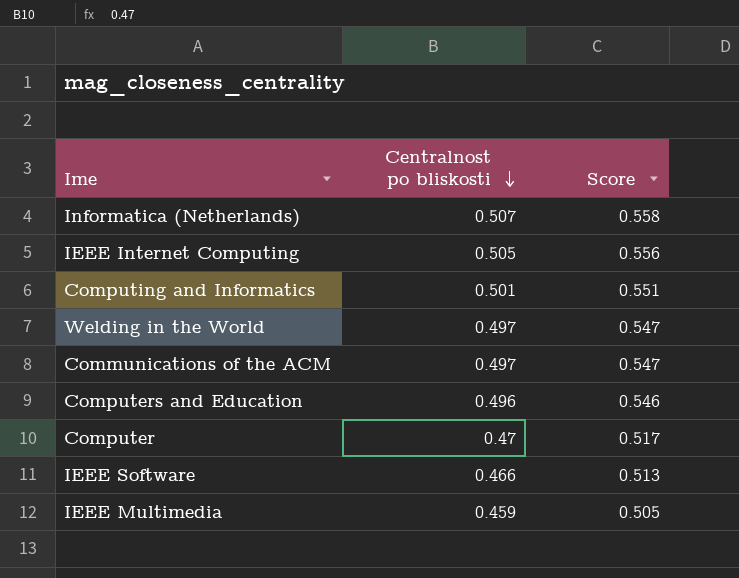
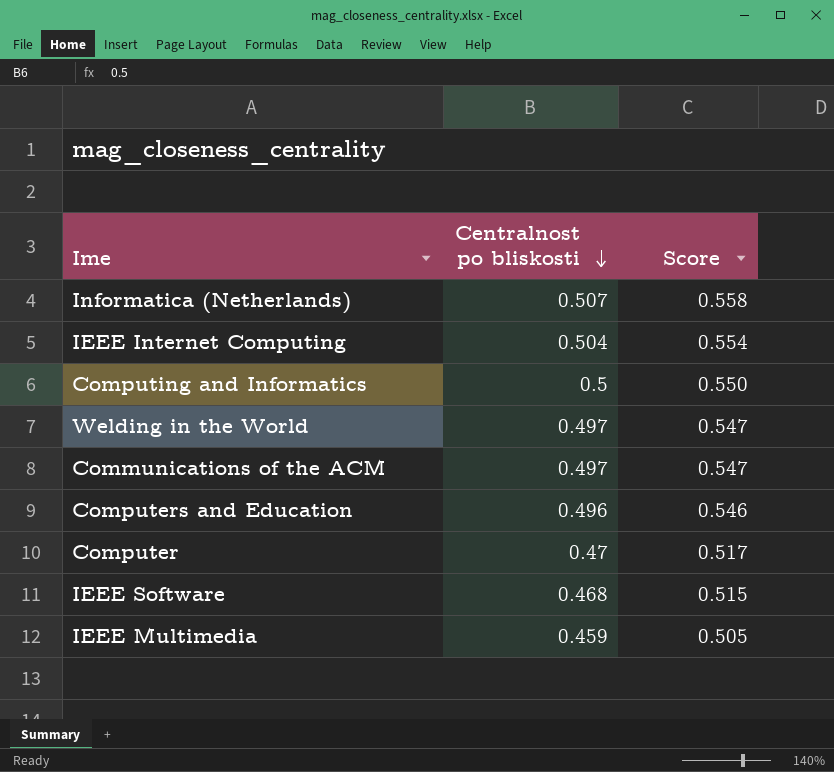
IEEE Internet Computing | Centralnost po bliskosti: 0.505 -> 0.504
IEEE Internet Computing | Score: 0.556 -> 0.554
Computing and Informatics | Centralnost po bliskosti: 0.501 -> 0.5
Computing and Informatics | Score: 0.551 -> 0.550
IEEE Software | Centralnost po bliskosti: 0.466 -> 0.468
IEEE Software | Score: 0.513 -> 0.515

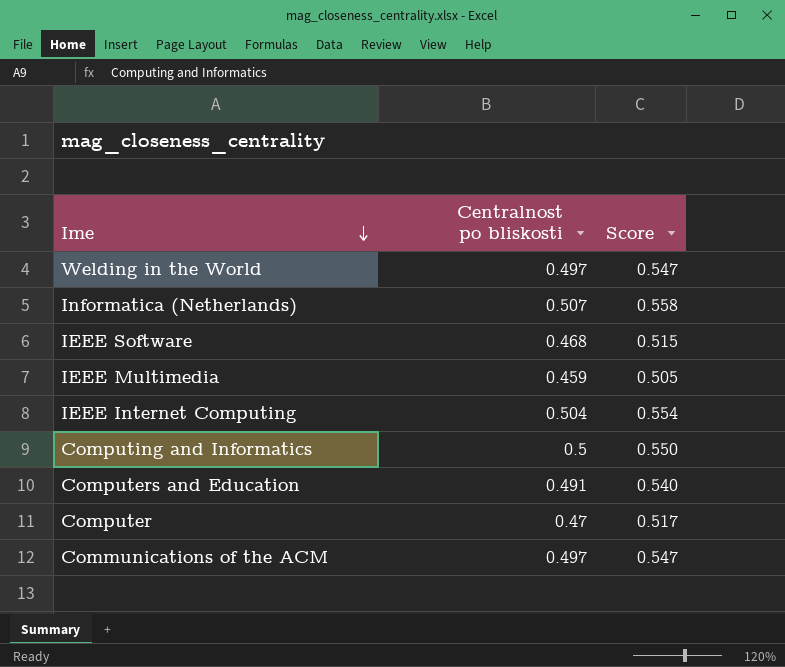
row order: Centralnost po bliskosti descending -> Ime descending
Computers and Education | Centralnost po bliskosti: 0.496 -> 0.491
Computers and Education | Score: 0.546 -> 0.540

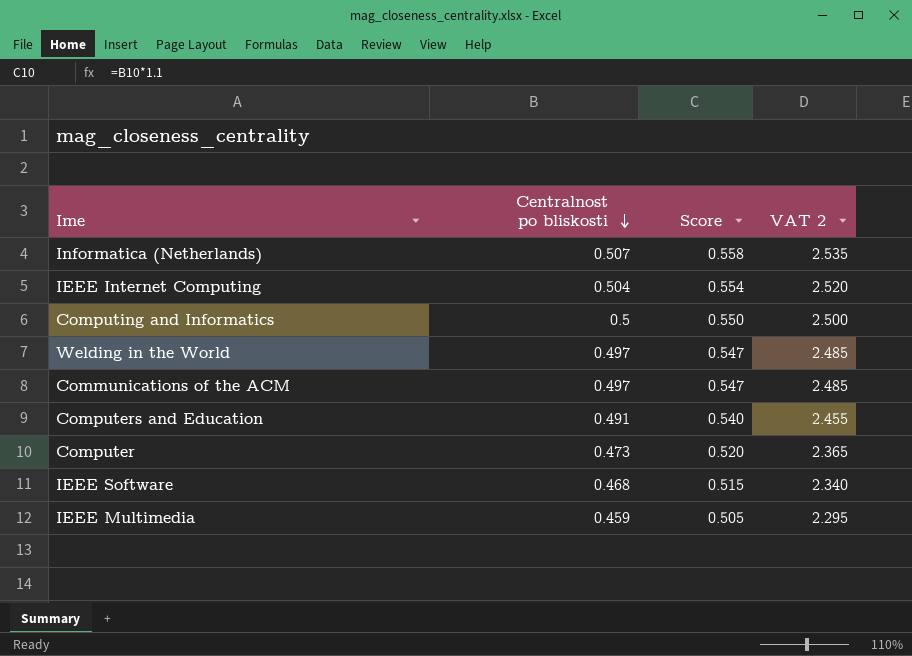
row order: Ime descending -> Centralnost po bliskosti descending
column VAT 2 | formula: none -> [Centralnost po bliskosti] * 5
Computer | Centralnost po bliskosti: 0.47 -> 0.473
Computer | Score: 0.517 -> 0.520

